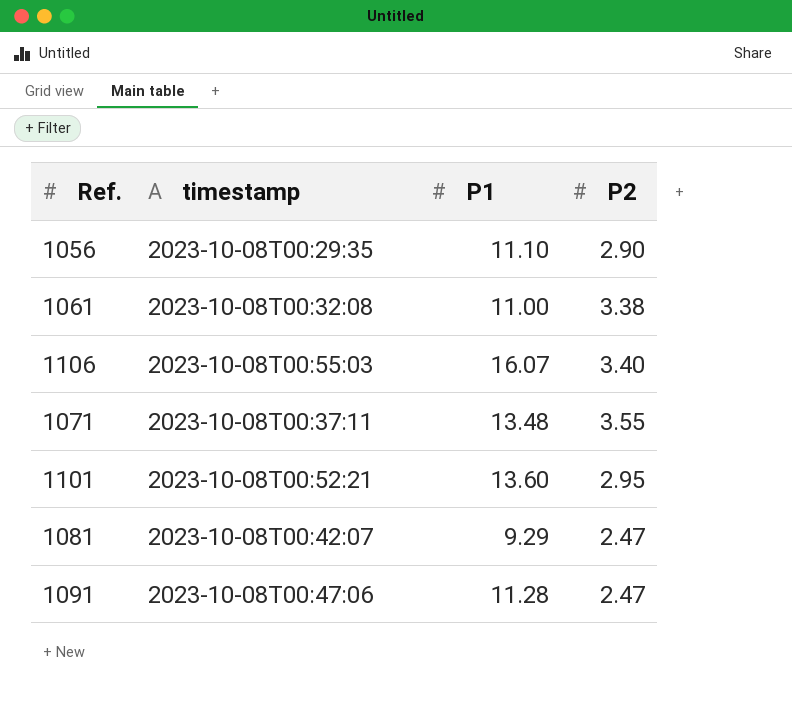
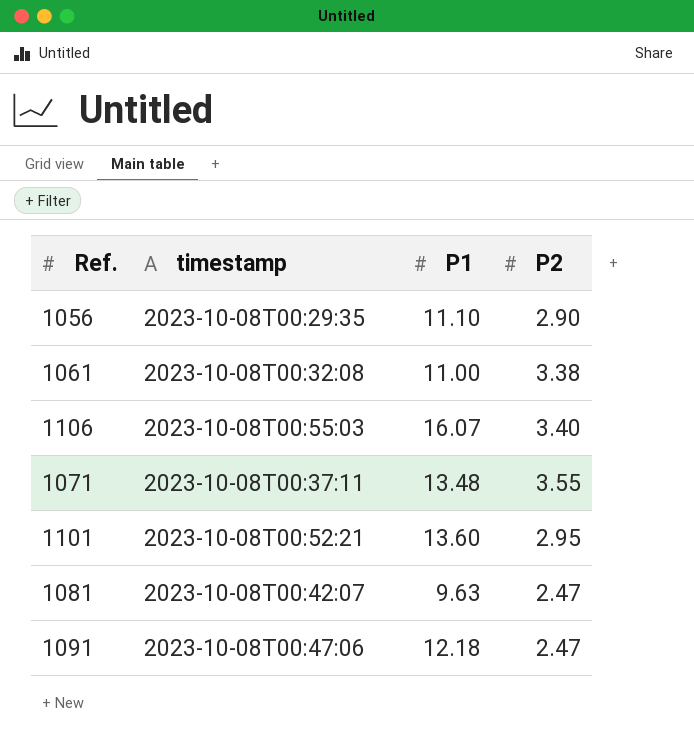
1081 | P1: 9.29 -> 9.63
1091 | P1: 11.28 -> 12.18

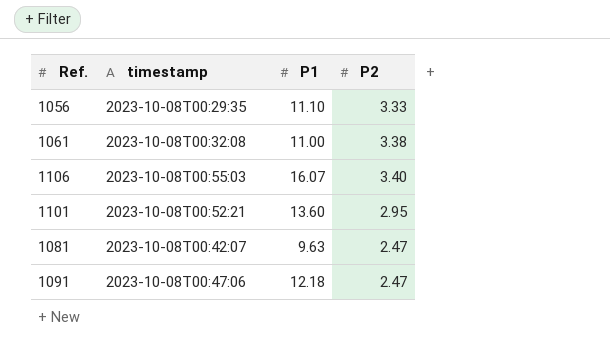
row 1071: 2023-10-08T00:37:11 | 13.48 | 3.55 -> none
1056 | P2: 2.90 -> 3.33

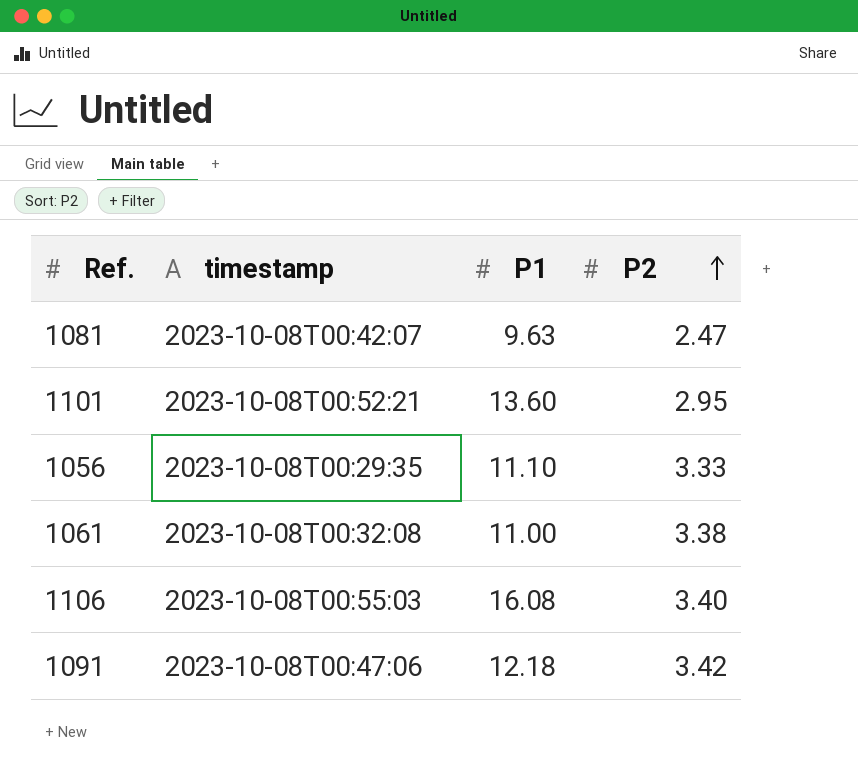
row order: none -> P2 ascending
1106 | P1: 16.07 -> 16.08
1091 | P2: 2.47 -> 3.42

